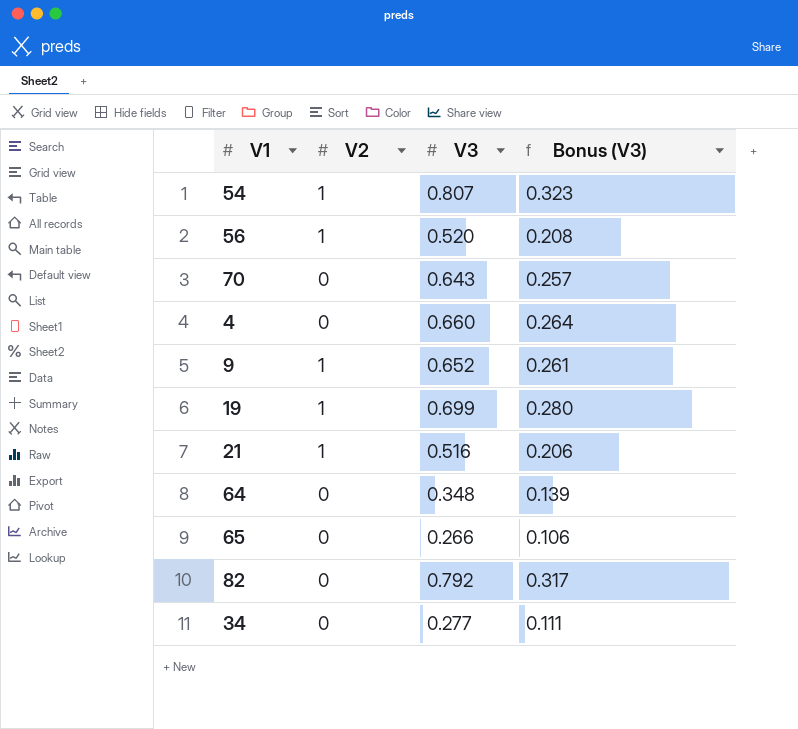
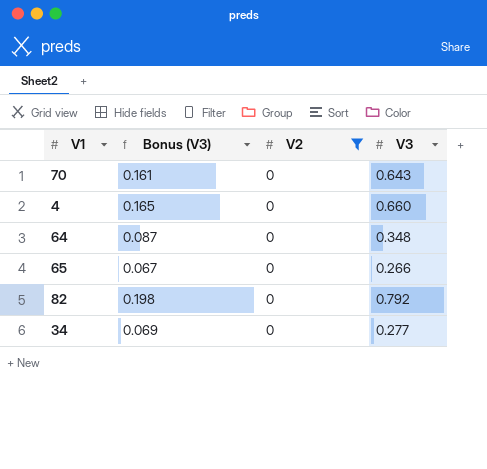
filter: none -> V2 = 0
column Bonus (V3) | formula: [V3] * 0.4 -> [V3] * 0.25
column Bonus (V3) | position: 4 -> 2

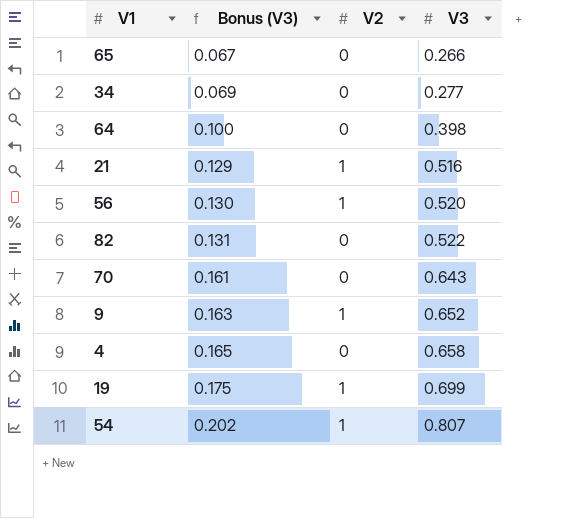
filter: V2 = 0 -> none
row order: none -> Bonus (V3) ascending
64 | Bonus (V3): 0.087 -> 0.100
64 | V3: 0.348 -> 0.398
82 | Bonus (V3): 0.198 -> 0.131
82 | V3: 0.792 -> 0.522
4 | V3: 0.660 -> 0.658

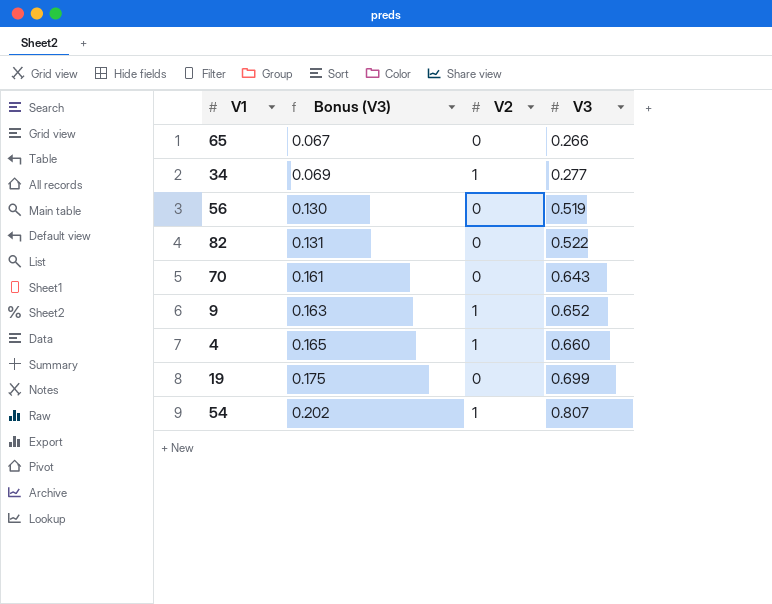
row 64: 0.100 | 0 | 0.398 -> none
row 21: 0.129 | 1 | 0.516 -> none
34 | V2: 0 -> 1
56 | V2: 1 -> 0
56 | V3: 0.520 -> 0.519
4 | V2: 0 -> 1
4 | V3: 0.658 -> 0.660
19 | V2: 1 -> 0

